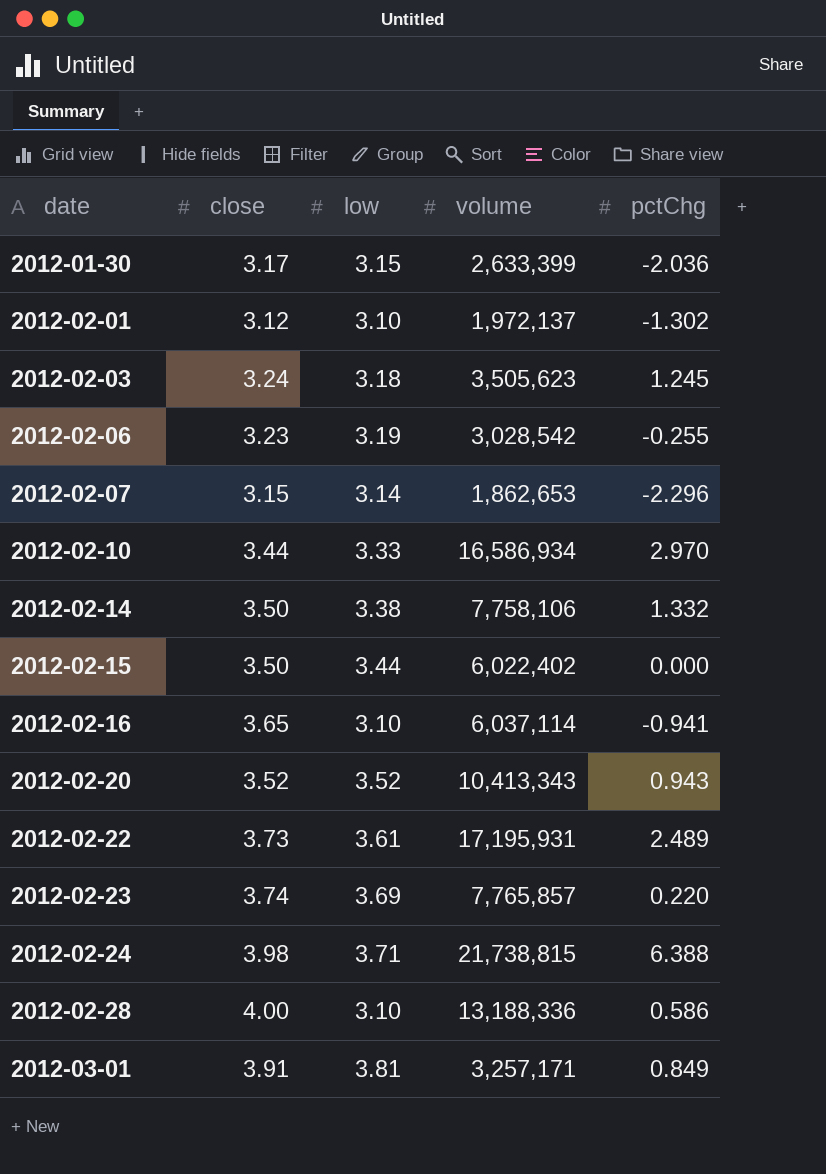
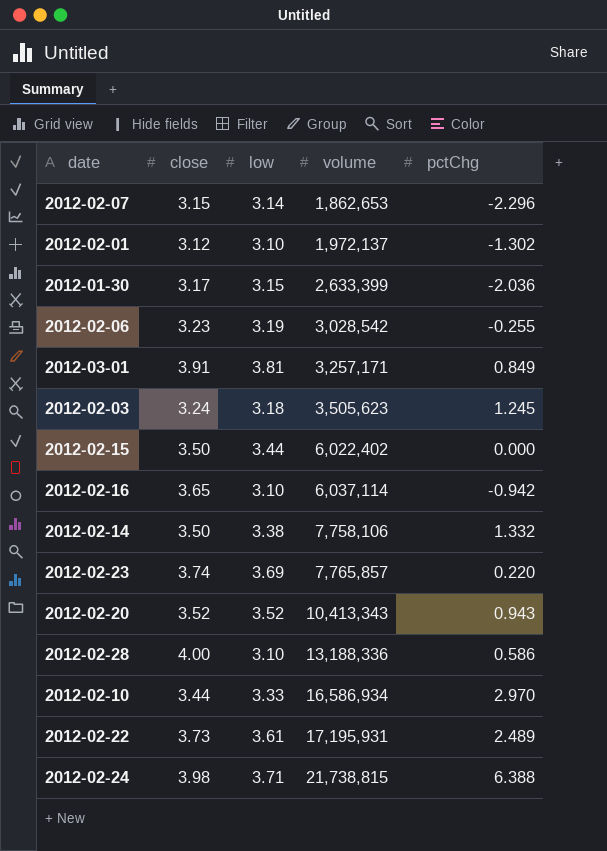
row order: date ascending -> volume ascending
2012-02-16 | pctChg: -0.941 -> -0.942

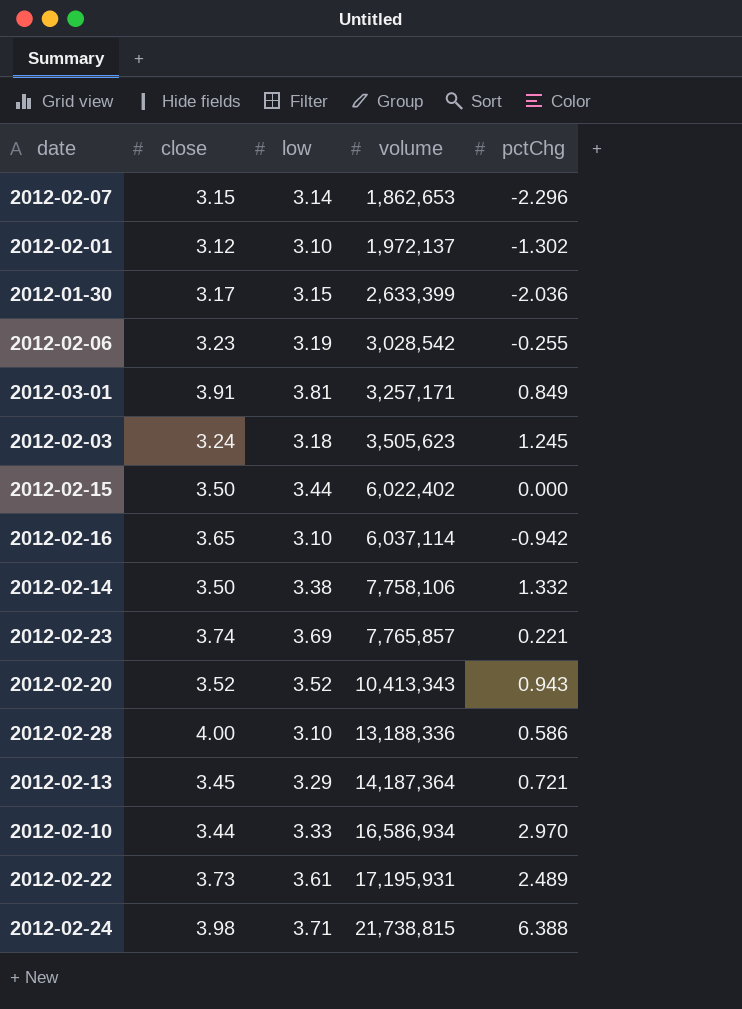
2012-02-23 | pctChg: 0.220 -> 0.221
row 2012-02-13: none -> 3.45 | 3.29 | 14,187,364 | 0.721

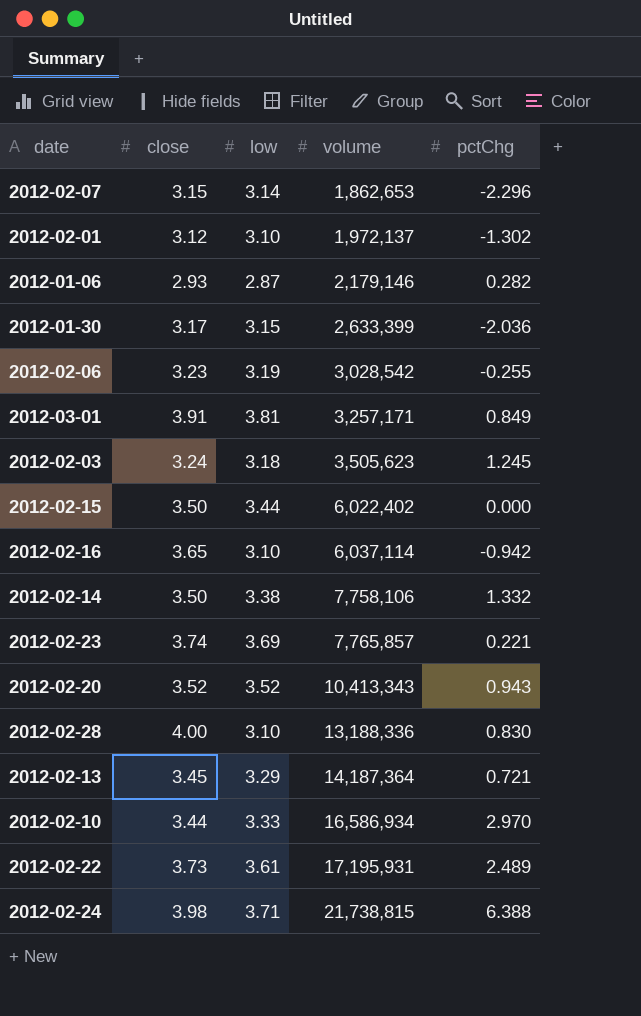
row 2012-01-06: none -> 2.93 | 2.87 | 2,179,146 | 0.282
2012-02-28 | pctChg: 0.586 -> 0.830

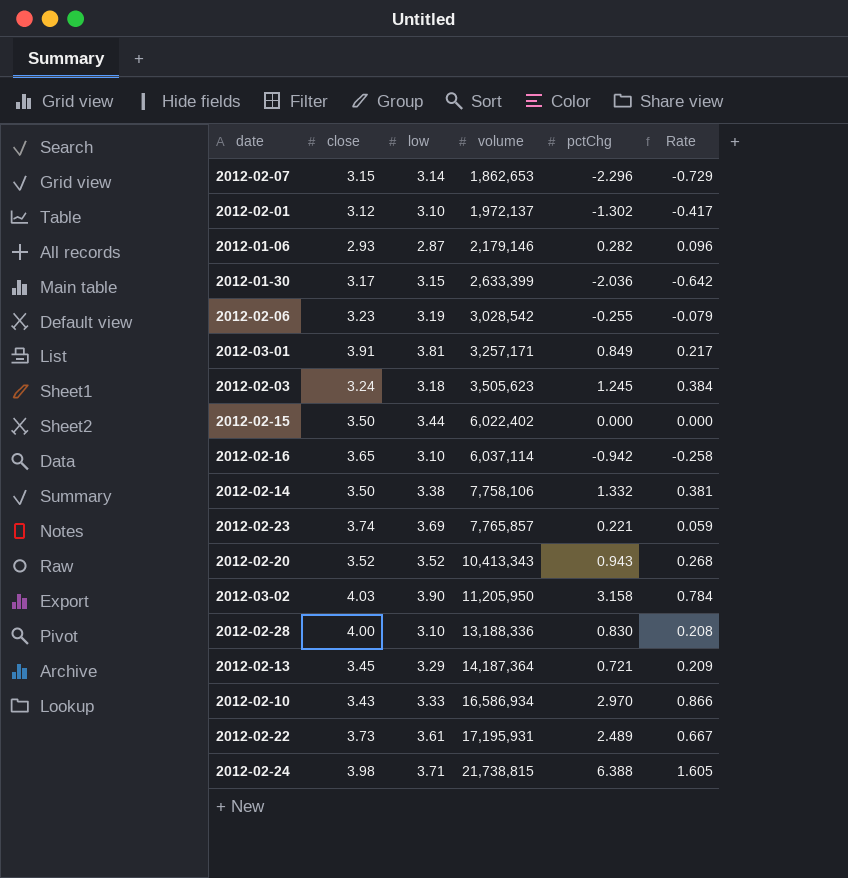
column Rate | formula: none -> [pctChg] / [close]
row 2012-03-02: none -> 4.03 | 3.90 | 11,205,950 | 3.158 | 0.784
2012-02-10 | close: 3.44 -> 3.43

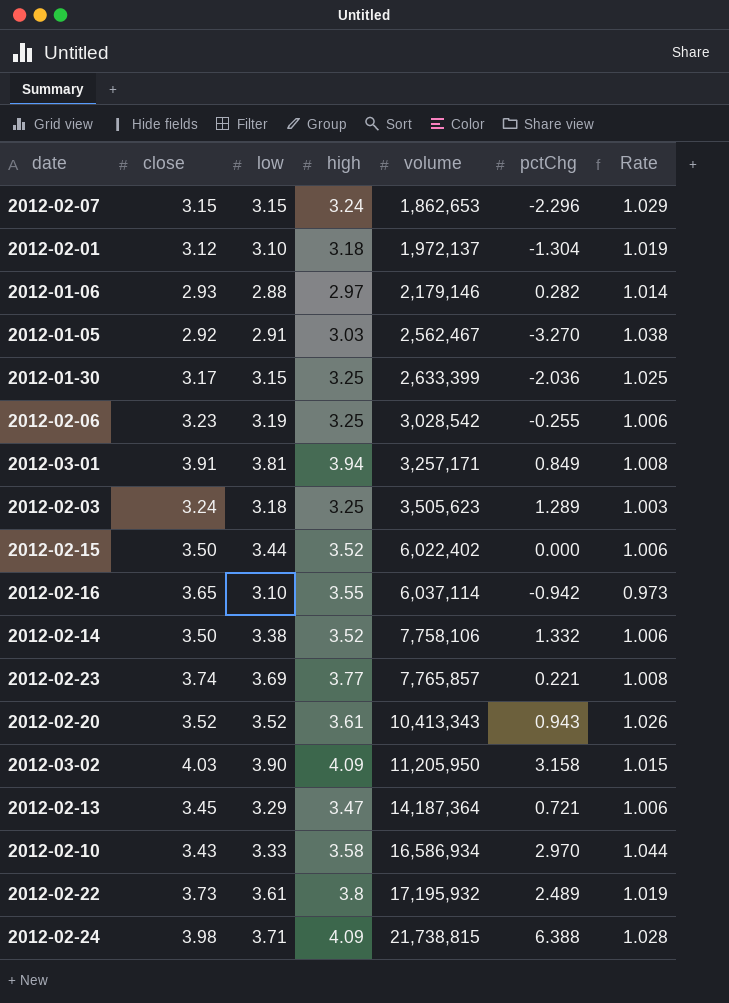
column high | position: none -> 4
column Rate | formula: [pctChg] / [close] -> [high] / [close]
row 2012-02-28: 4.00 | 3.10 | 13,188,336 | 0.830 | 0.208 -> none
2012-02-07 | low: 3.14 -> 3.15
2012-02-01 | pctChg: -1.302 -> -1.304
2012-01-06 | low: 2.87 -> 2.88
row 2012-01-05: none -> 2.92 | 2.91 | 3.03 | 2,562,467 | -3.270 | 1.038
2012-02-03 | pctChg: 1.245 -> 1.289
2012-02-22 | volume: 17,195,931 -> 17,195,932

